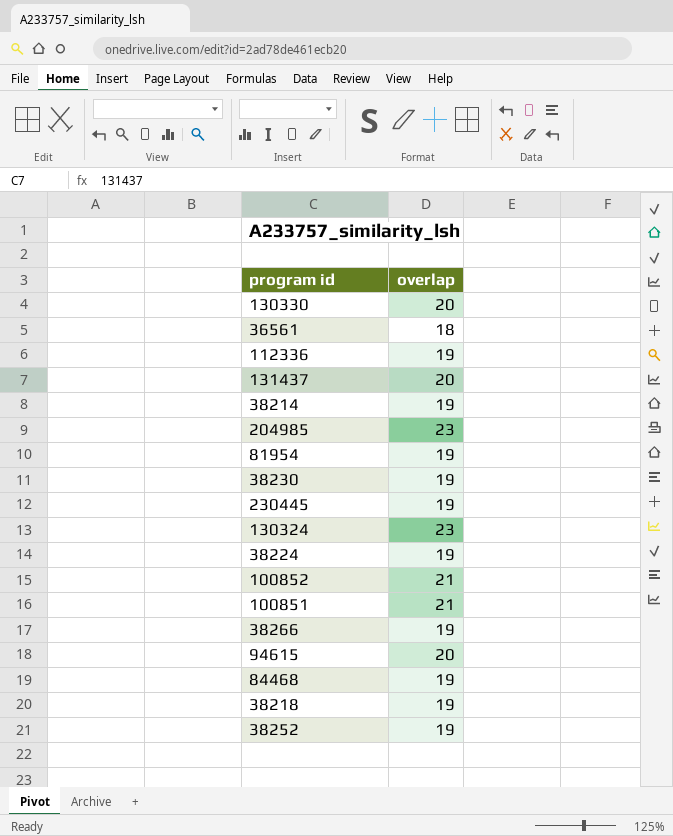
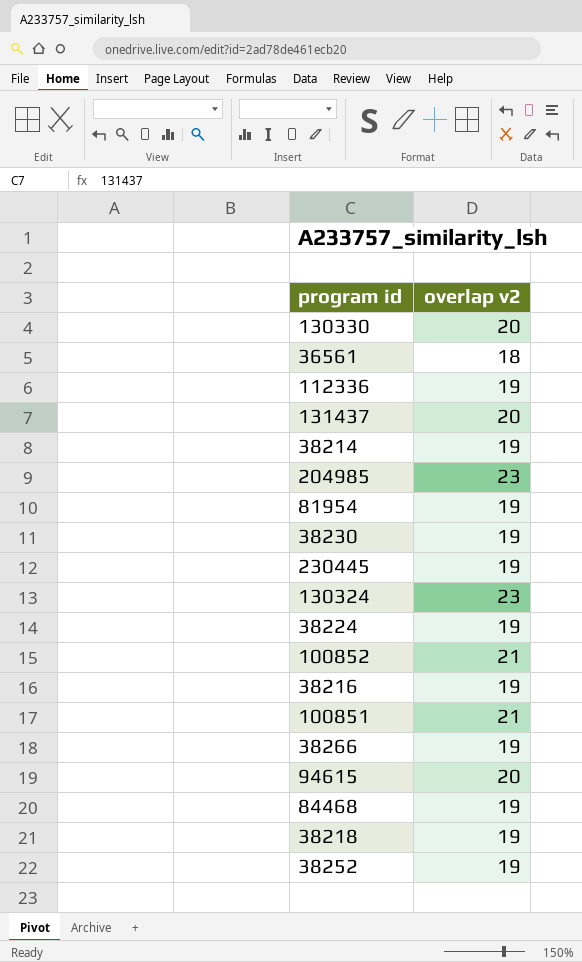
column name: overlap -> overlap v2
row 38216: none -> 19

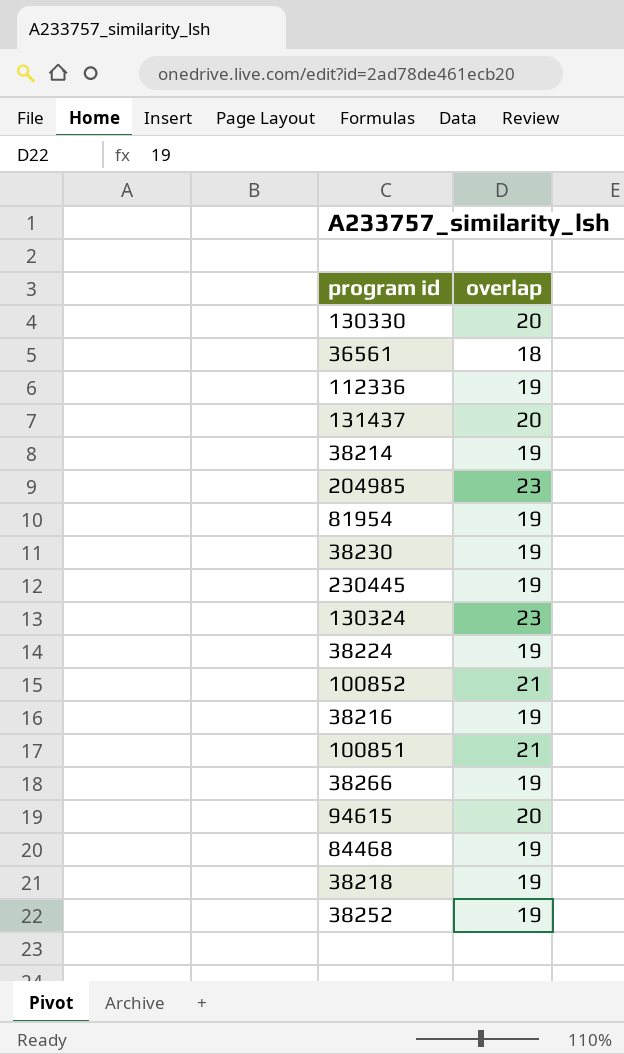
column name: overlap v2 -> overlap

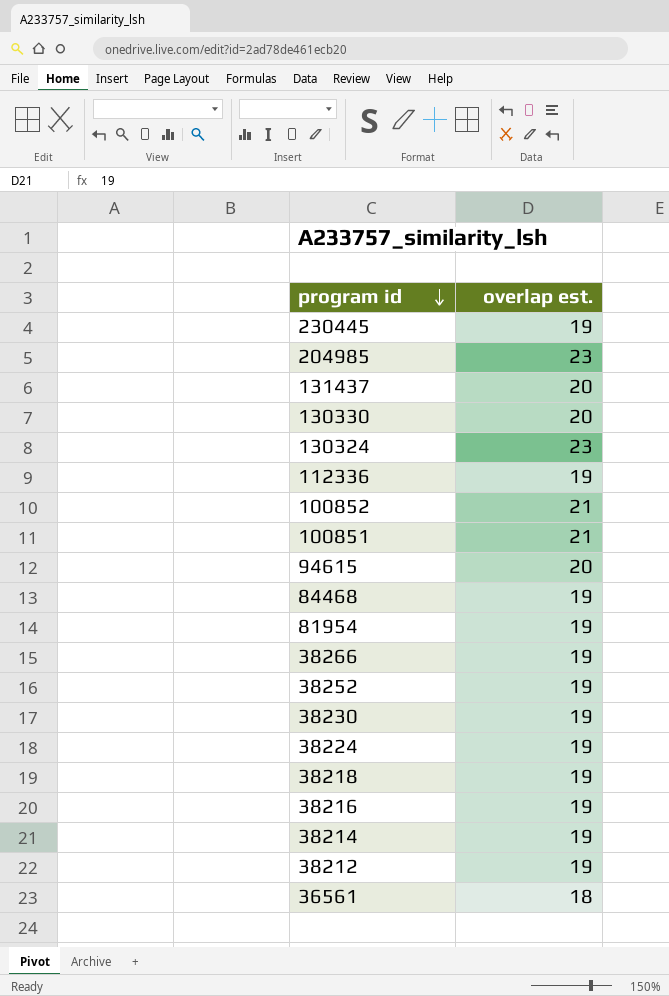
row order: none -> program id descending
column name: overlap -> overlap est.
row 38212: none -> 19

